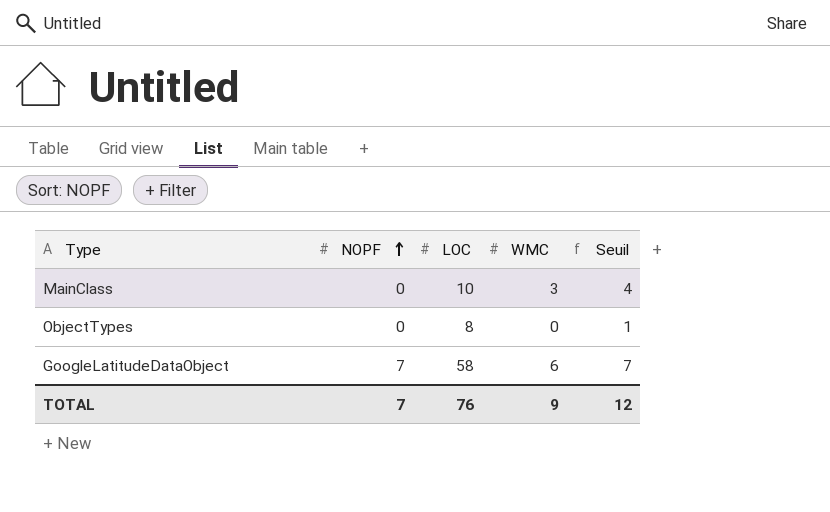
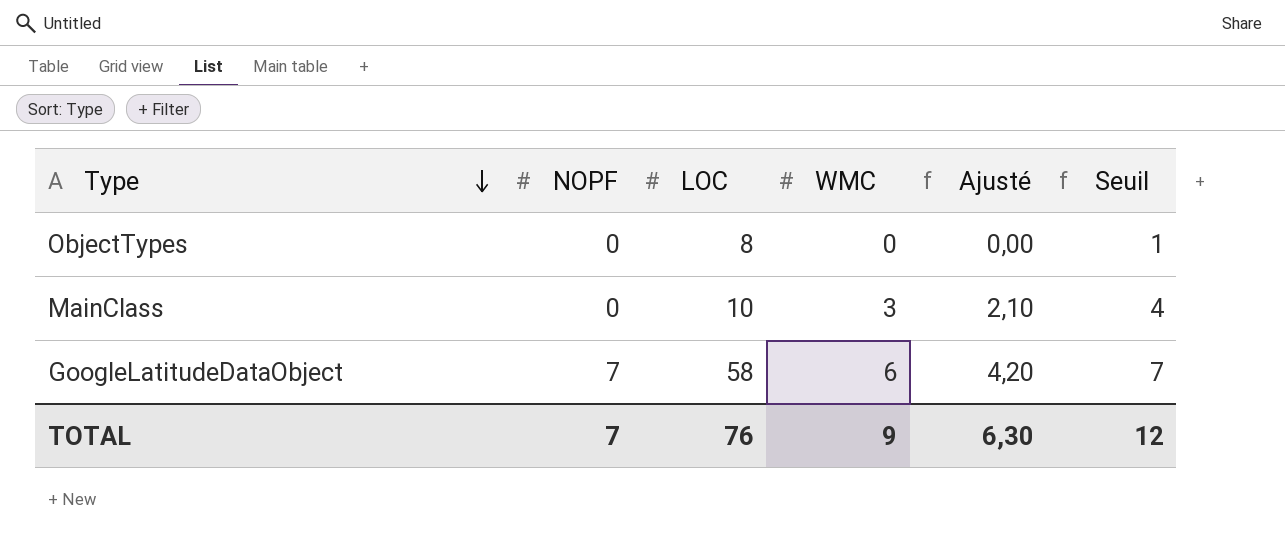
row order: NOPF ascending -> Type descending
column Ajusté | formula: none -> [WMC] * 0,7

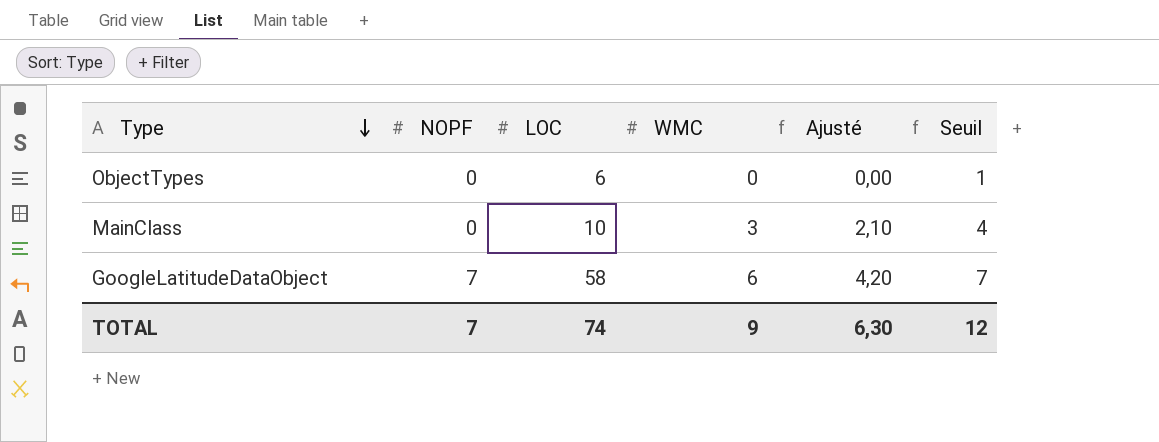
ObjectTypes | LOC: 8 -> 6
TOTAL | LOC: 76 -> 74

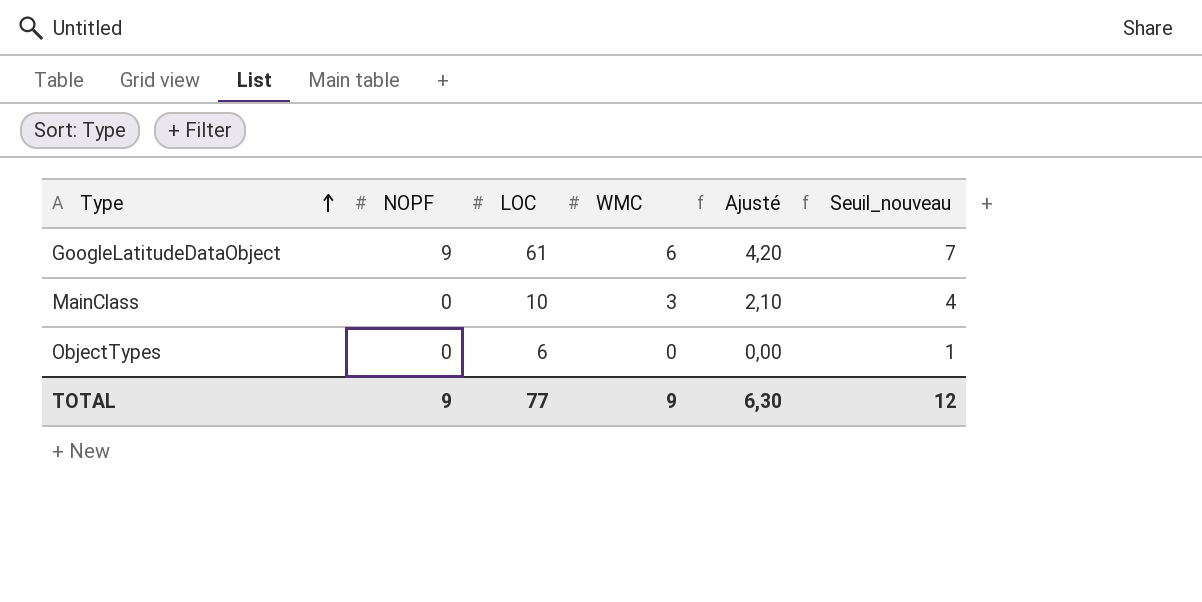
row order: Type descending -> Type ascending
column name: Seuil -> Seuil_nouveau
GoogleLatitudeDataObject | NOPF: 7 -> 9
GoogleLatitudeDataObject | LOC: 58 -> 61
TOTAL | NOPF: 7 -> 9
TOTAL | LOC: 74 -> 77

